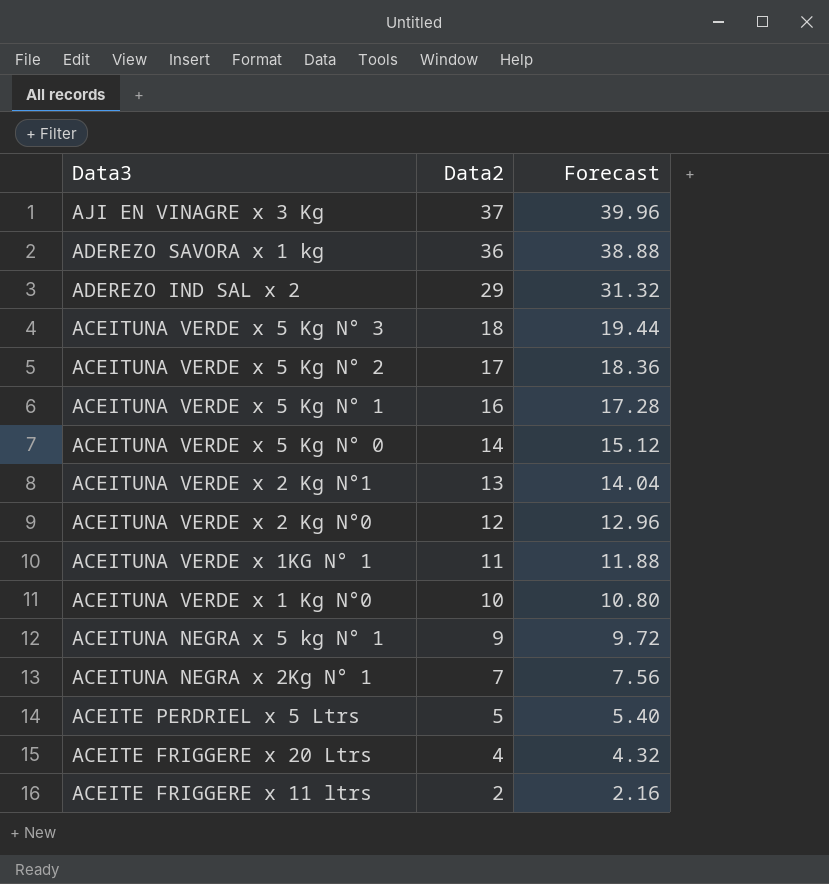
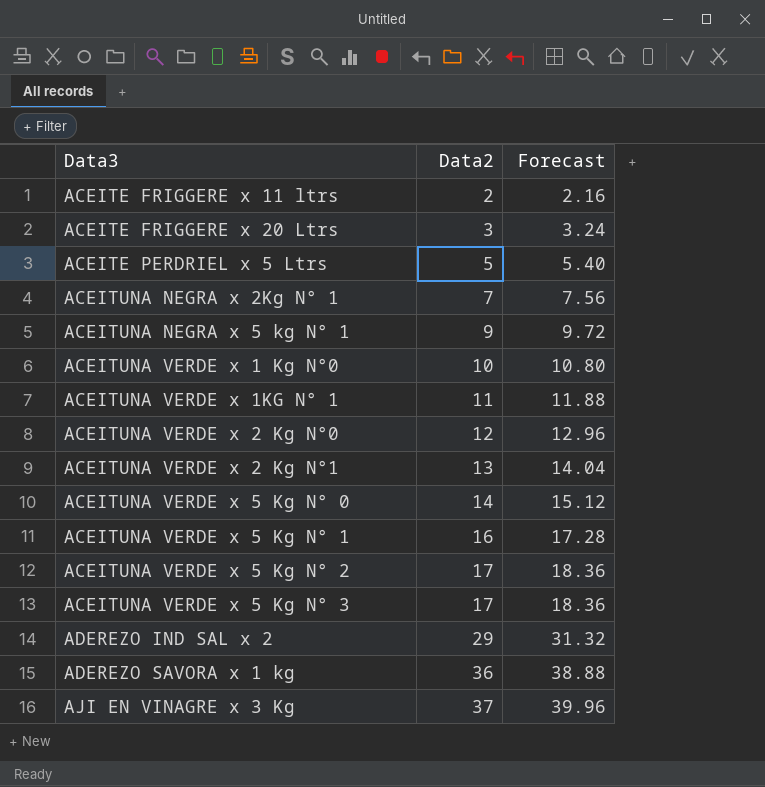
row order: Data3 descending -> Data3 ascending
ACEITE FRIGGERE x 20 Ltrs | Data2: 4 -> 3
ACEITE FRIGGERE x 20 Ltrs | Forecast: 4.32 -> 3.24
ACEITUNA VERDE x 5 Kg N° 3 | Data2: 18 -> 17
ACEITUNA VERDE x 5 Kg N° 3 | Forecast: 19.44 -> 18.36

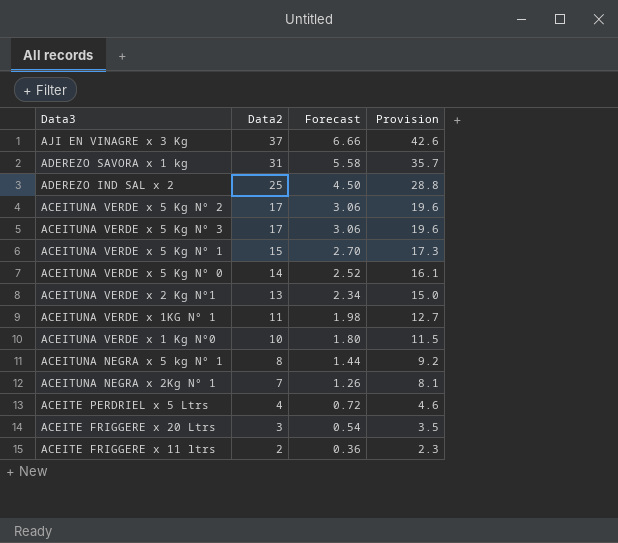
row order: Data3 ascending -> Data2 descending
column Forecast | formula: [Data2] * 1.08 -> [Data2] * 0.18
column Provision | formula: none -> [Data2] * 1.15
row ACEITUNA VERDE x 2 Kg N°0: 12 | 12.96 -> none
ADEREZO SAVORA x 1 kg | Data2: 36 -> 31
ADEREZO IND SAL x 2 | Data2: 29 -> 25
ACEITUNA VERDE x 5 Kg N° 1 | Data2: 16 -> 15
ACEITUNA NEGRA x 5 kg N° 1 | Data2: 9 -> 8
ACEITE PERDRIEL x 5 Ltrs | Data2: 5 -> 4

